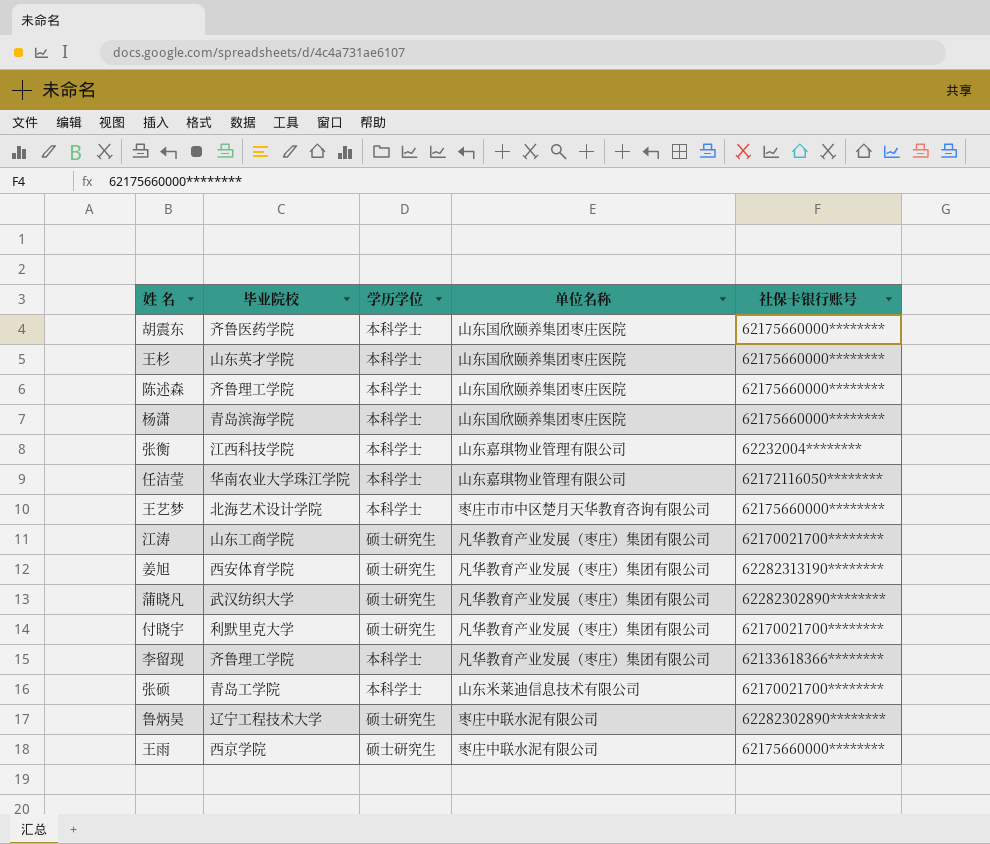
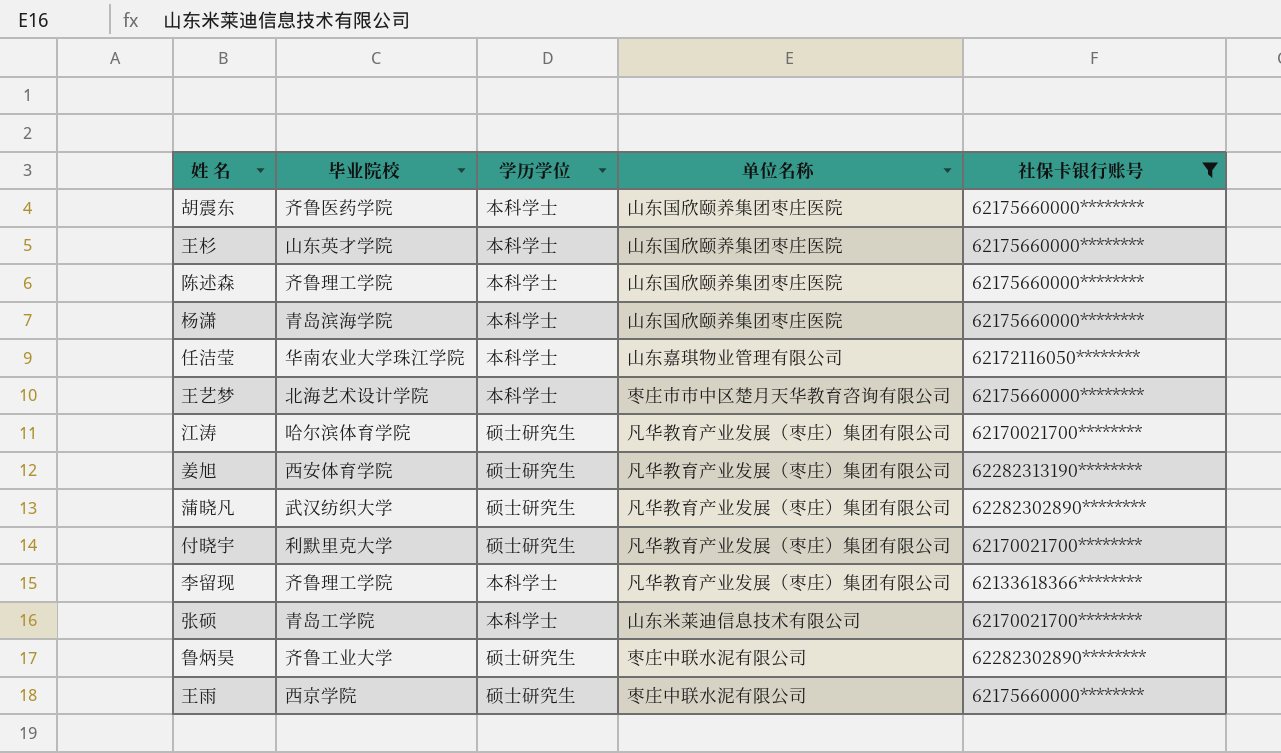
filter: none -> 社保卡银行账号 != 62232004********
江涛 | 毕业院校: 山东工商学院 -> 哈尔滨体育学院
鲁炳昊 | 毕业院校: 辽宁工程技术大学 -> 齐鲁工业大学

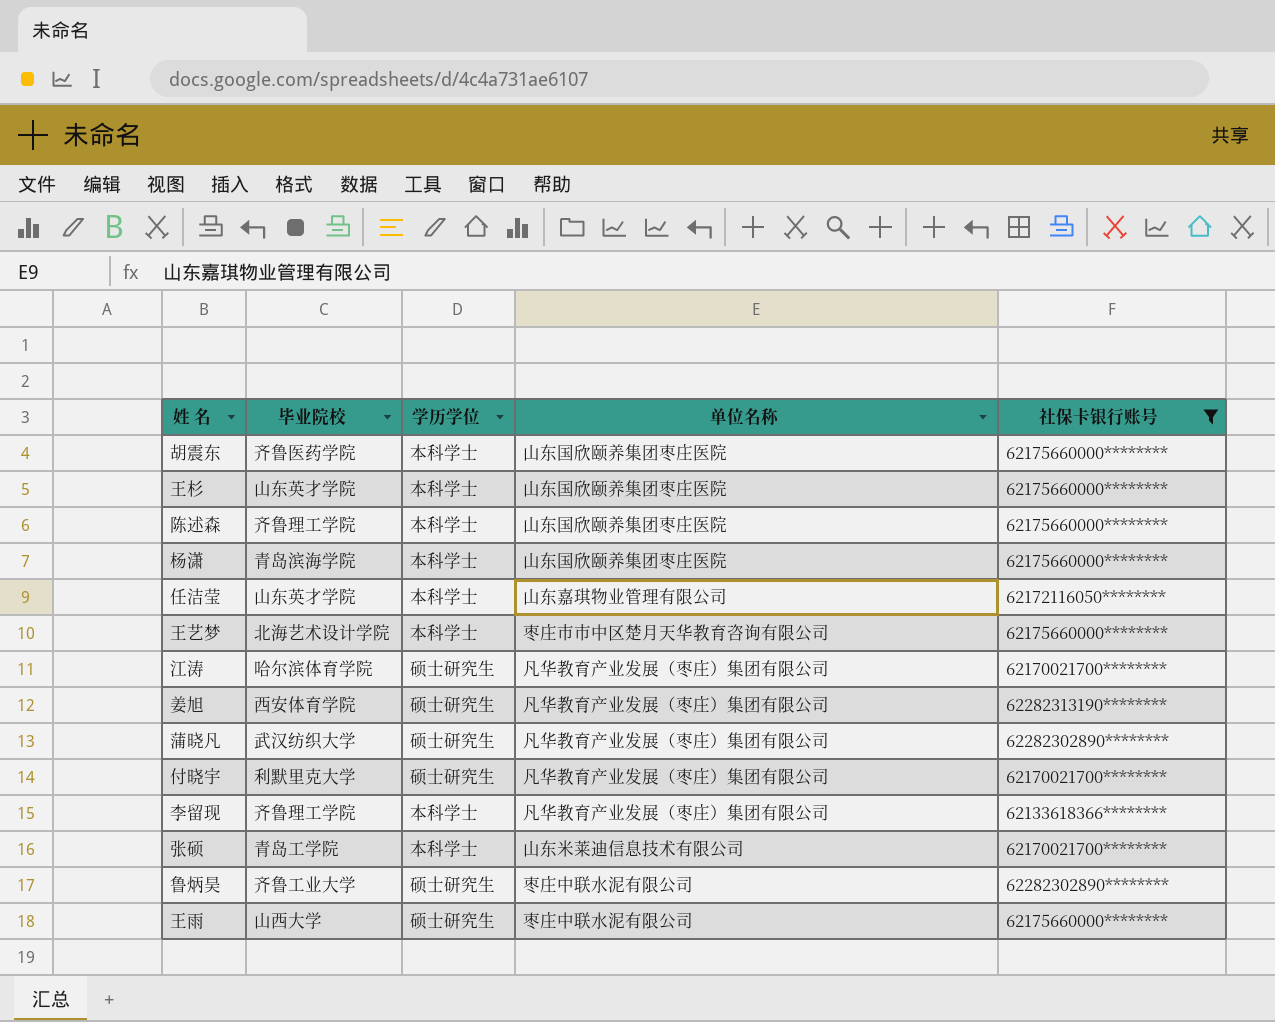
任洁莹 | 毕业院校: 华南农业大学珠江学院 -> 山东英才学院
王雨 | 毕业院校: 西京学院 -> 山西大学

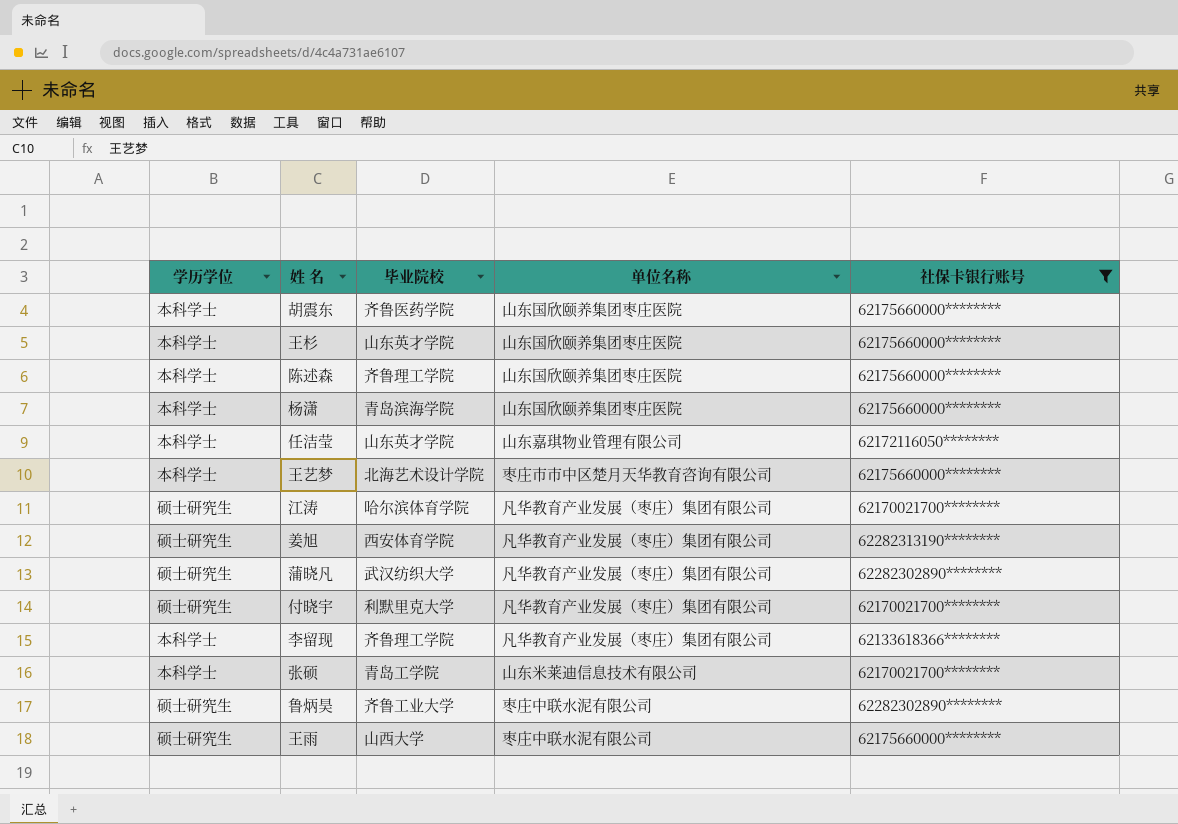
column 学历学位 | position: 3 -> 1

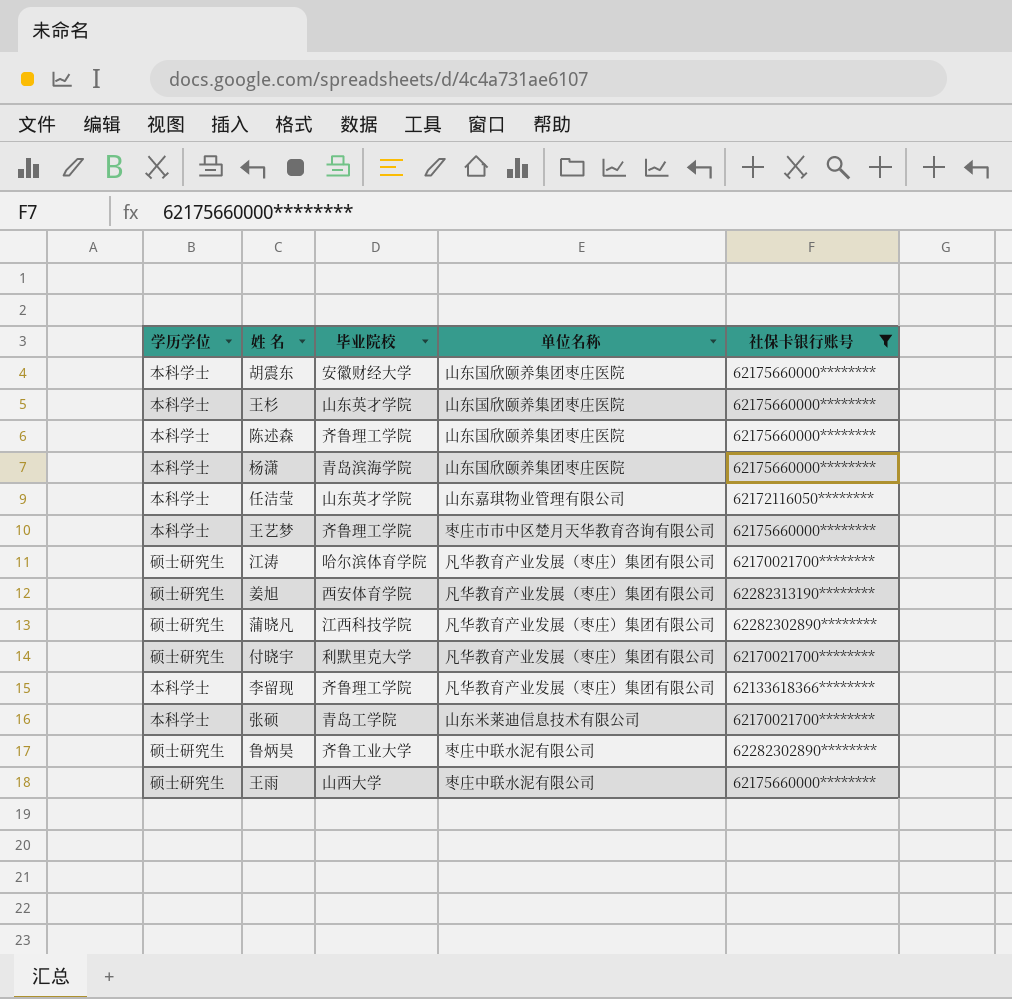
胡震东 | 毕业院校: 齐鲁医药学院 -> 安徽财经大学
王艺梦 | 毕业院校: 北海艺术设计学院 -> 齐鲁理工学院
蒲晓凡 | 毕业院校: 武汉纺织大学 -> 江西科技学院

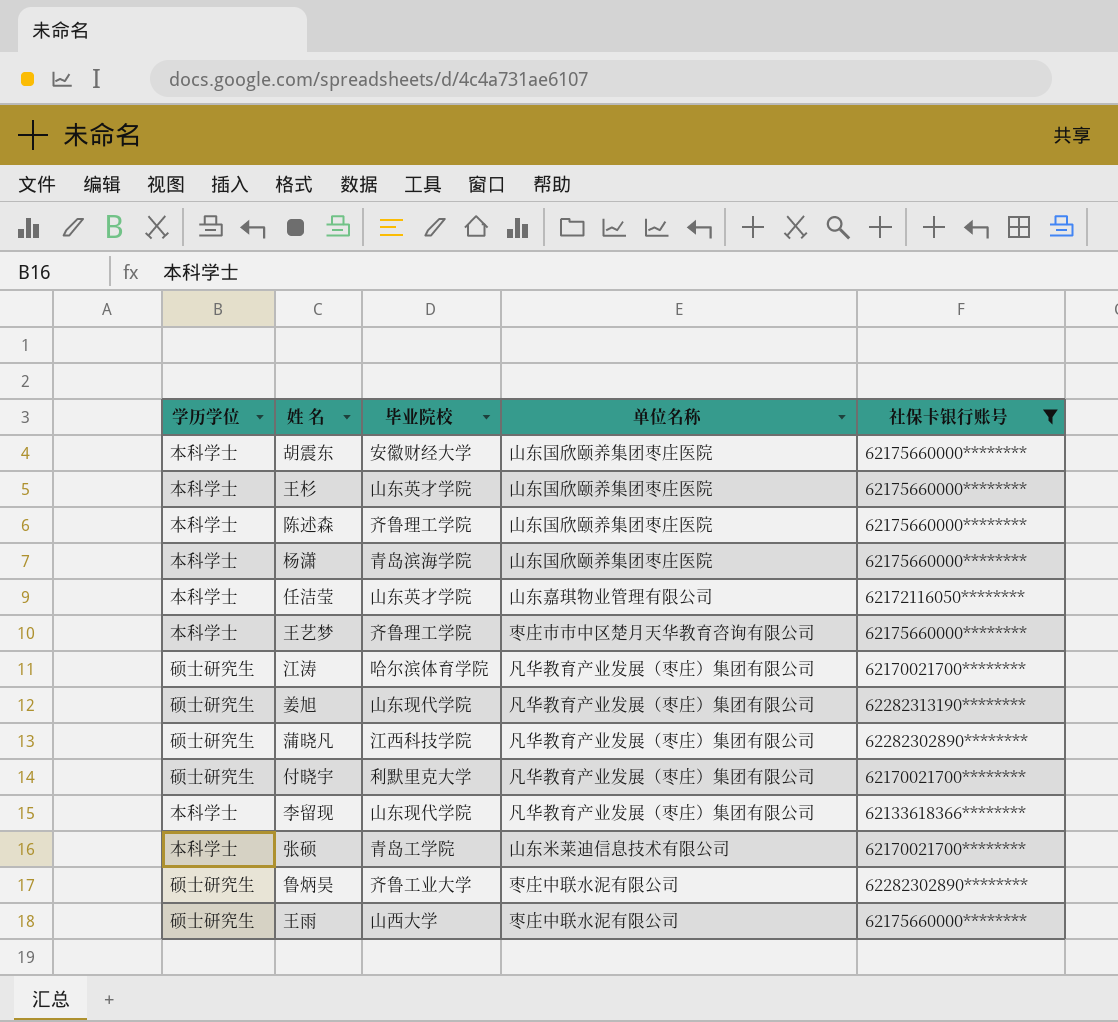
姜旭 | 毕业院校: 西安体育学院 -> 山东现代学院
李留现 | 毕业院校: 齐鲁理工学院 -> 山东现代学院

